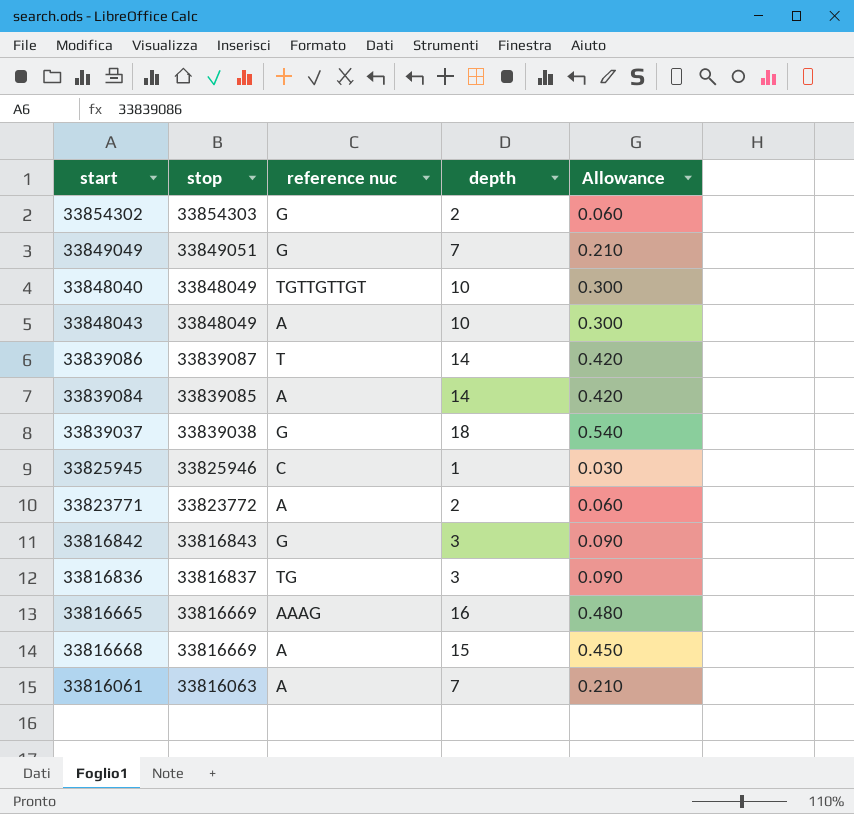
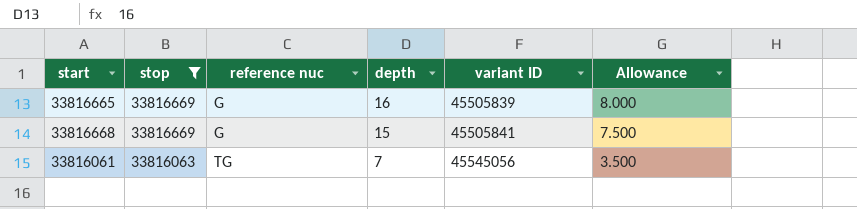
filter: none -> stop <= 33816669
column variant ID | position: none -> 5
column Allowance | formula: [depth] * 0.03 -> [depth] * 0.5
33816665 | reference nuc: AAAG -> G
33816668 | reference nuc: A -> G
33816061 | reference nuc: A -> TG

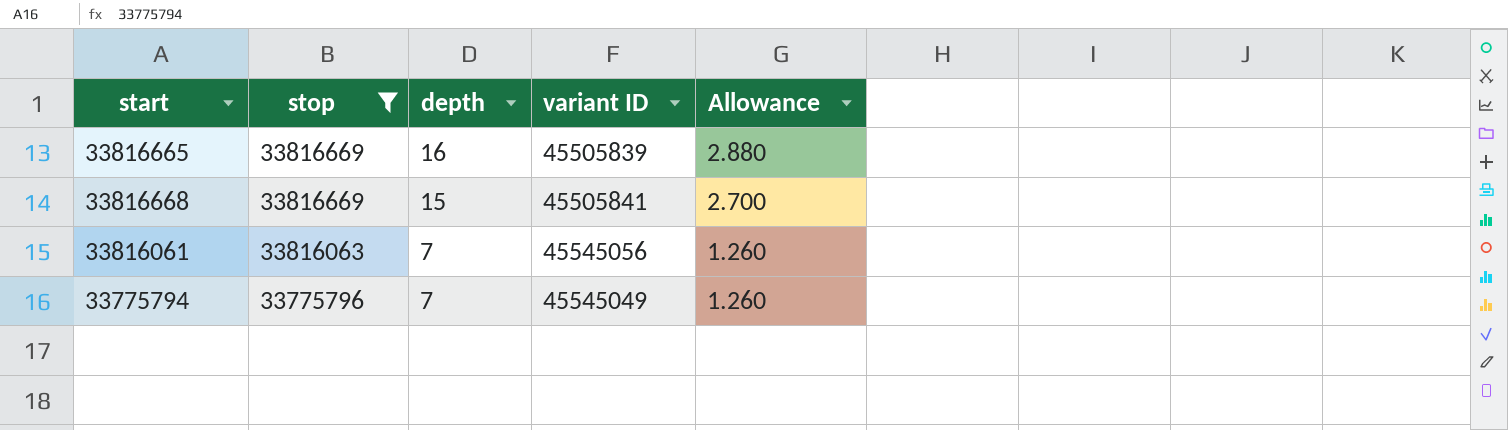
column reference nuc | position: 3 -> none
column Allowance | formula: [depth] * 0.5 -> [depth] * 0.18
row 33775794: none -> 33775796 | 7 | 45545049 | 1.260

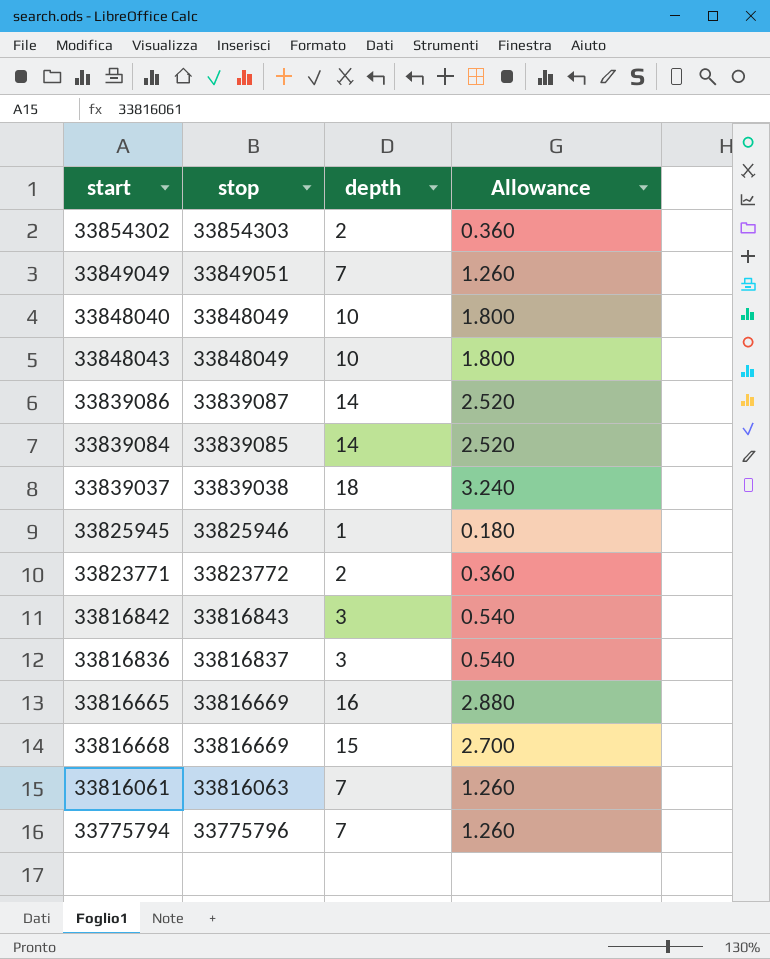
filter: stop <= 33816669 -> none
column variant ID | position: 4 -> none

